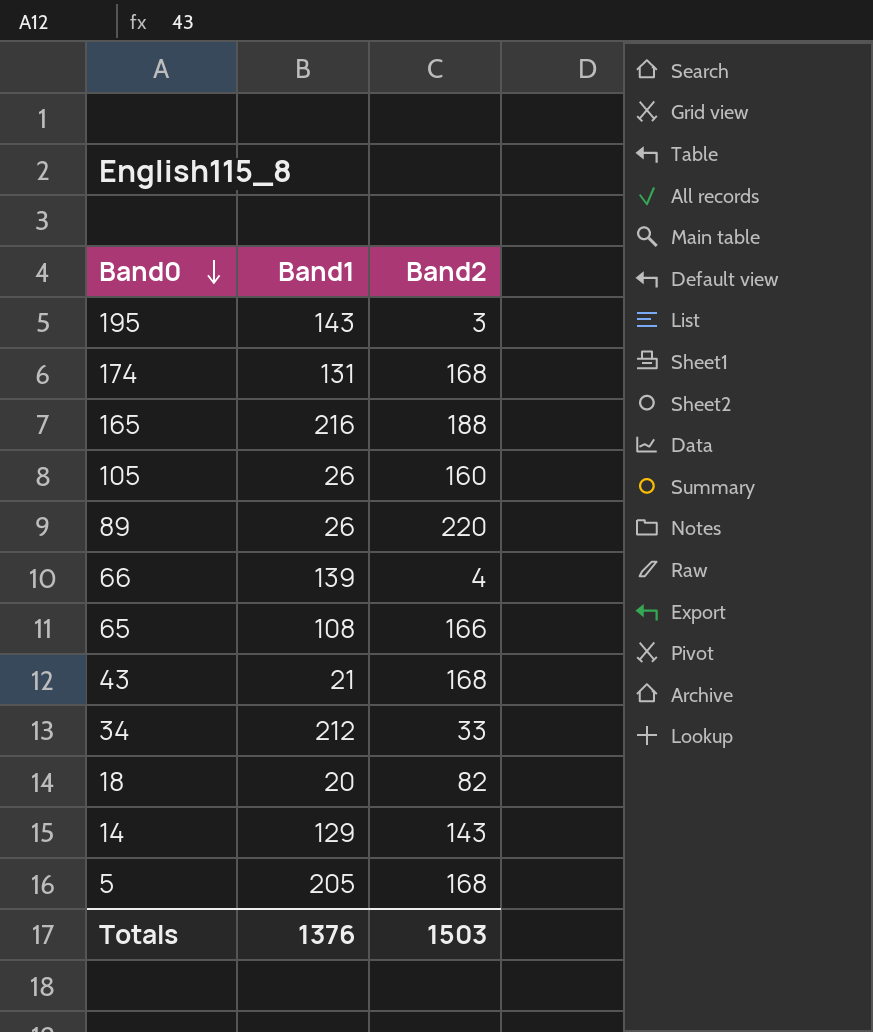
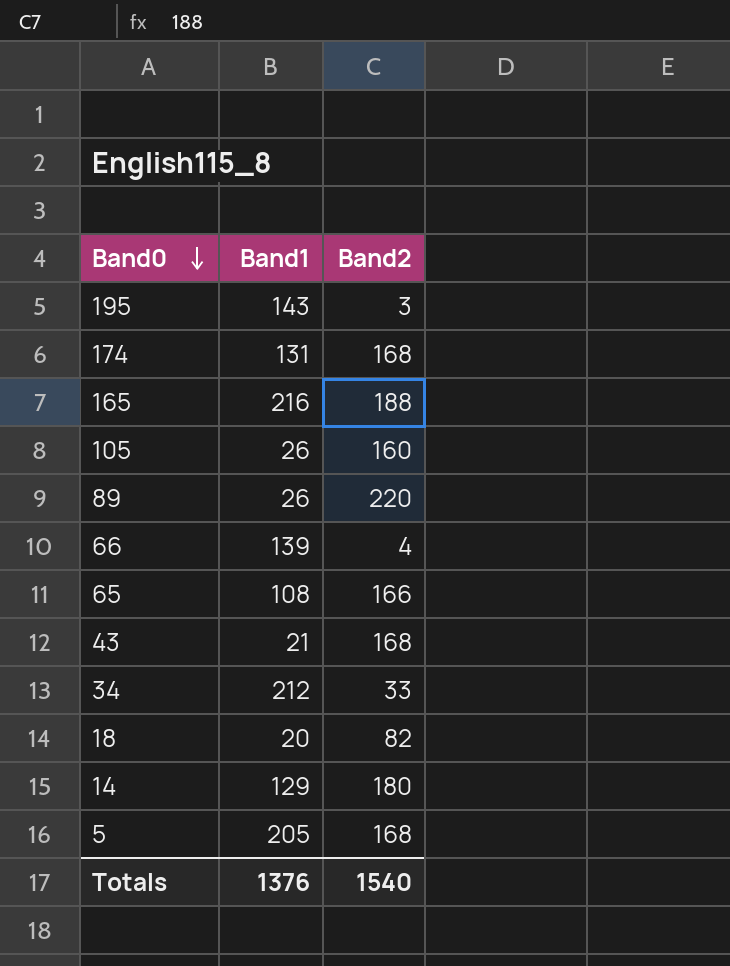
14 | Band2: 143 -> 180
Totals | Band2: 1503 -> 1540

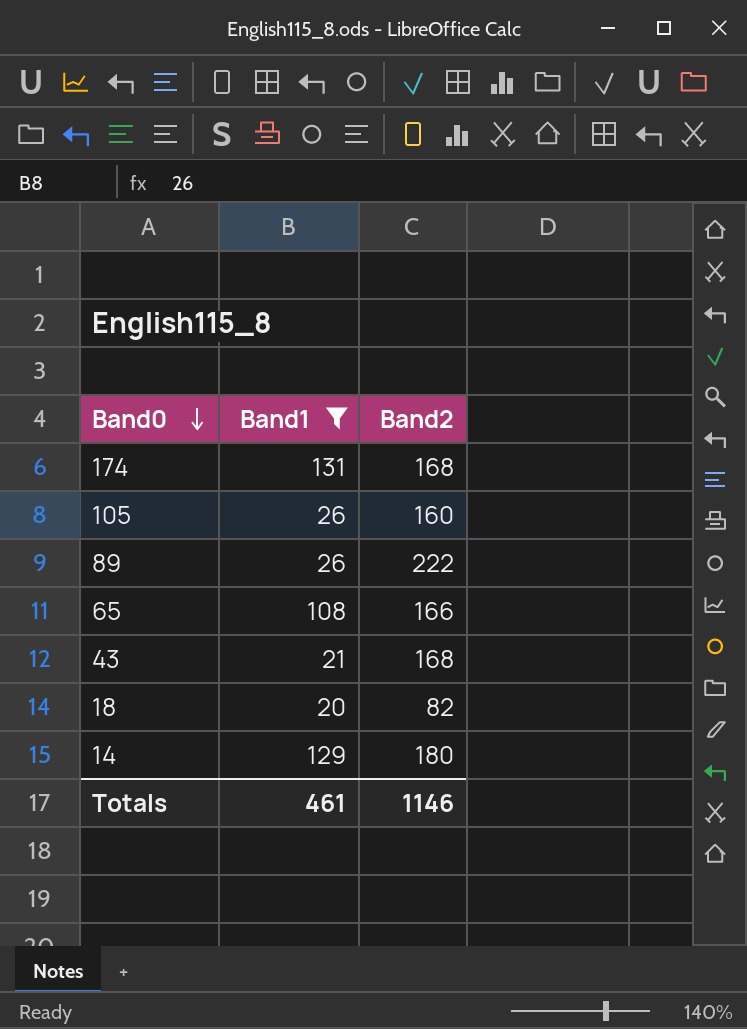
filter: none -> Band1 <= 131
89 | Band2: 220 -> 222
Totals | Band1: 1376 -> 461
Totals | Band2: 1540 -> 1146

